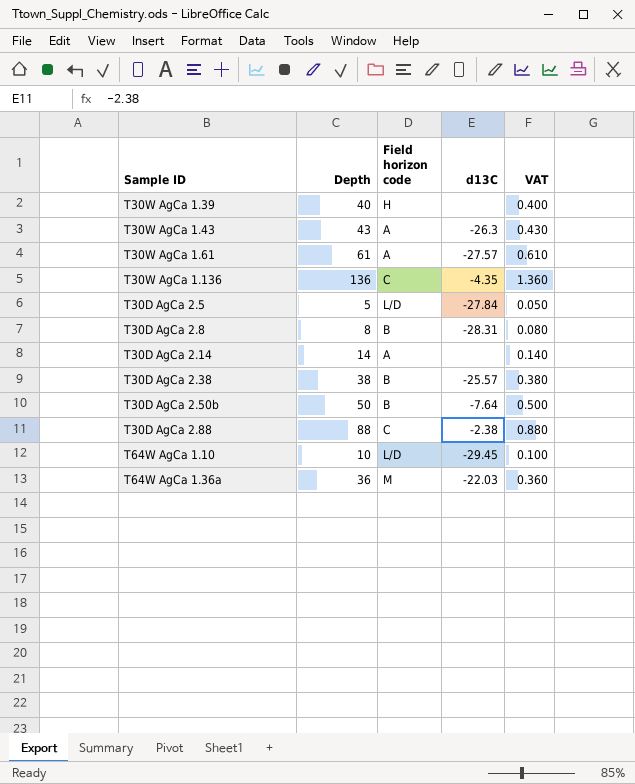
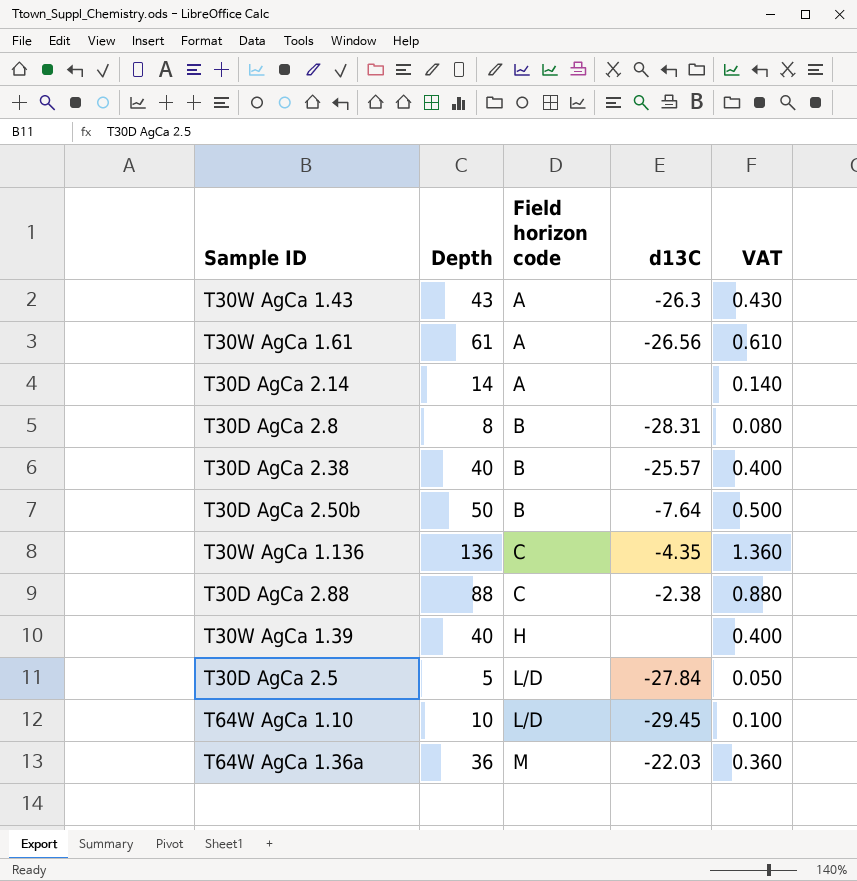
row order: none -> Field horizon code ascending
T30W AgCa 1.61 | d13C: -27.57 -> -26.56
T30D AgCa 2.38 | Depth: 38 -> 40
T30D AgCa 2.38 | VAT: 0.380 -> 0.400

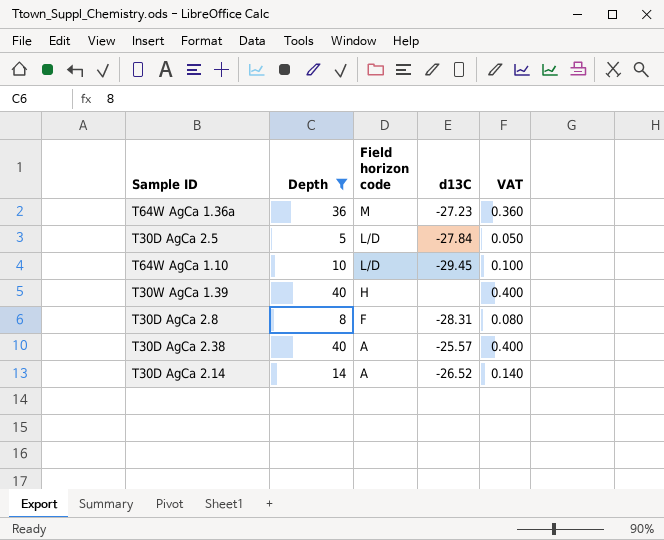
filter: none -> Depth <= 40
row order: Field horizon code ascending -> Field horizon code descending
T64W AgCa 1.36a | d13C: -22.03 -> -27.23
T30D AgCa 2.8 | Field horizon code: B -> F
T30D AgCa 2.38 | Field horizon code: B -> A
T30D AgCa 2.14 | d13C: none -> -26.52

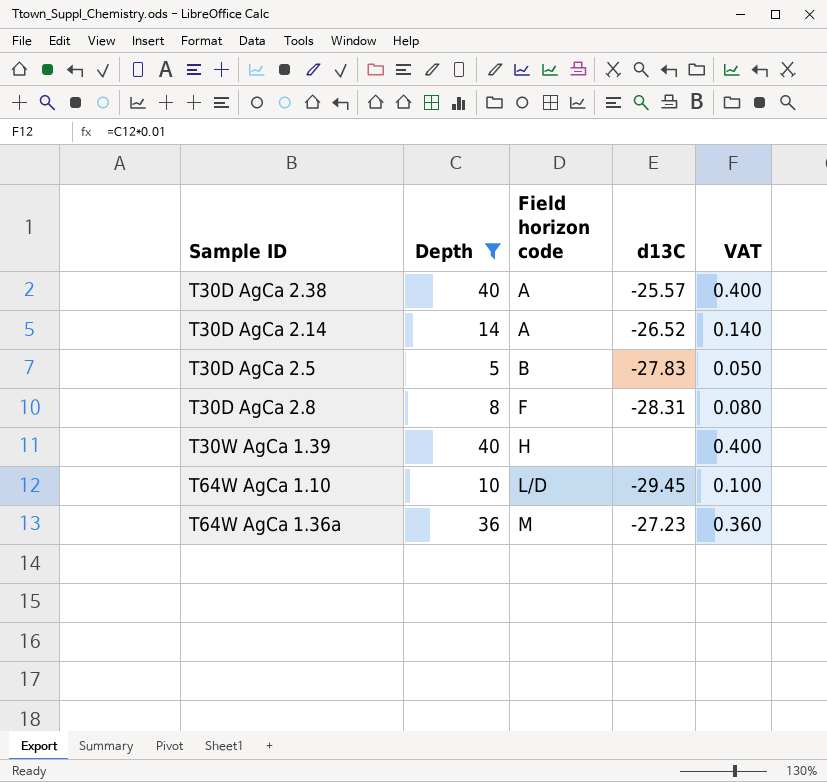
row order: Field horizon code descending -> Field horizon code ascending
T30D AgCa 2.5 | Field horizon code: L/D -> B
T30D AgCa 2.5 | d13C: -27.84 -> -27.83

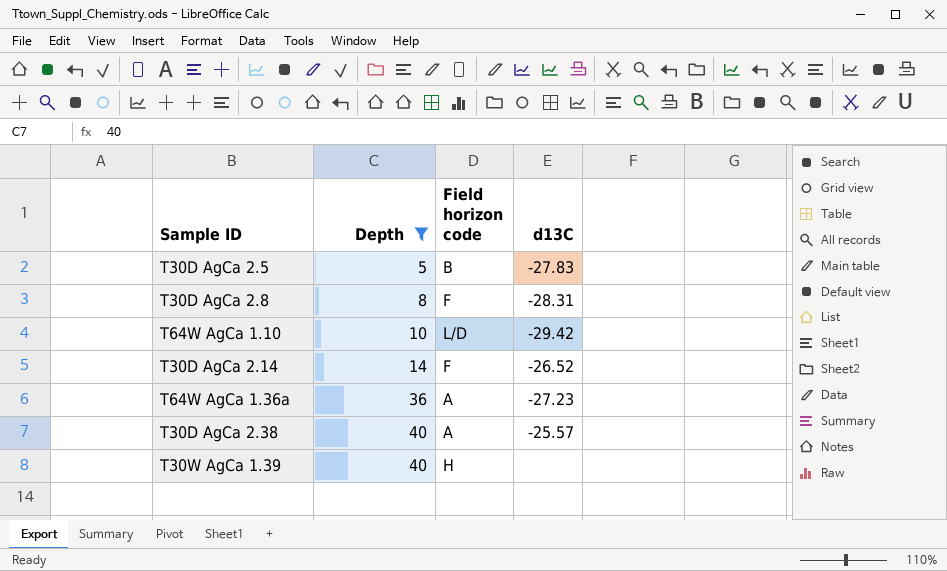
row order: Field horizon code ascending -> Depth ascending
column VAT | formula: [Depth] * 0.01 -> none
T64W AgCa 1.10 | d13C: -29.45 -> -29.42
T30D AgCa 2.14 | Field horizon code: A -> F
T64W AgCa 1.36a | Field horizon code: M -> A

